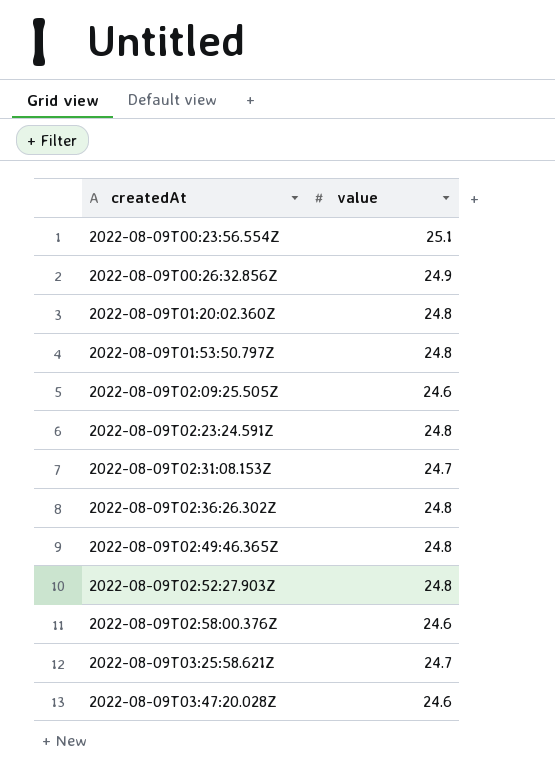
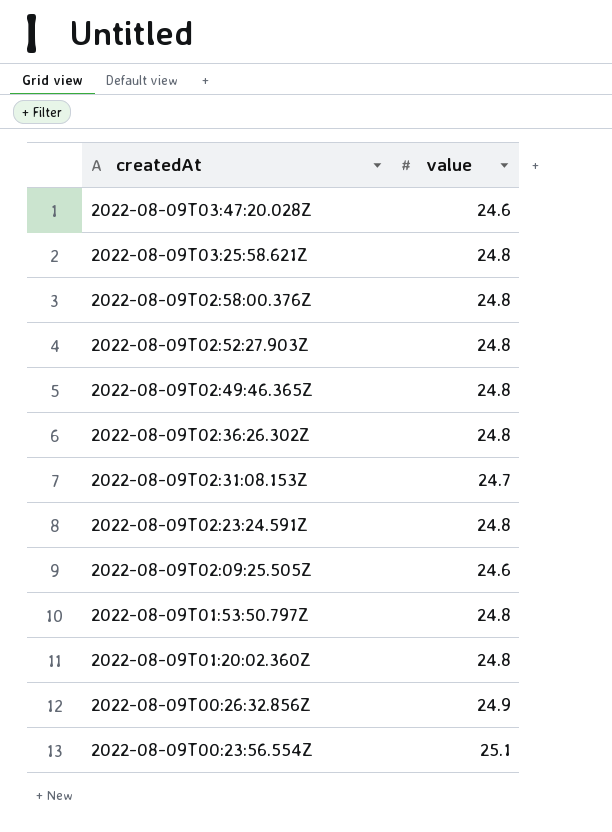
row order: createdAt ascending -> createdAt descending
2022-08-09T03:25:58.621Z | value: 24.7 -> 24.8
2022-08-09T02:58:00.376Z | value: 24.6 -> 24.8

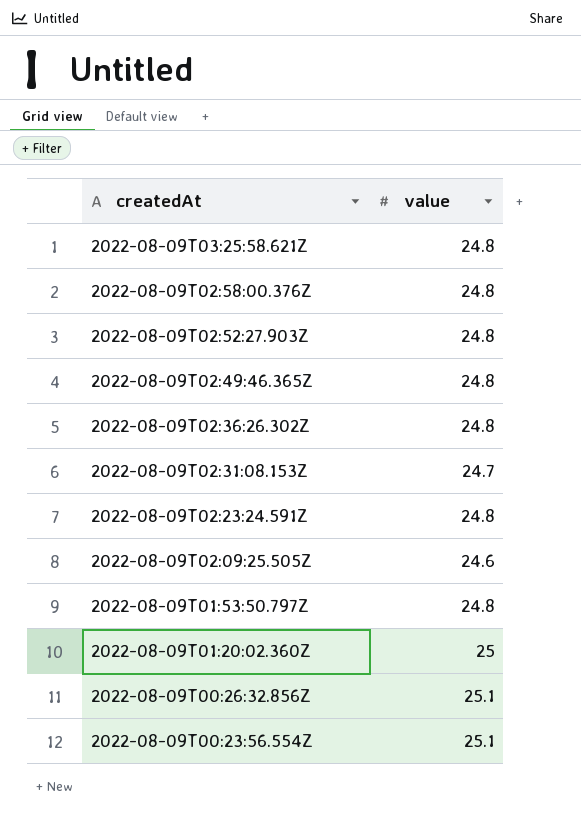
row 2022-08-09T03:47:20.028Z: 24.6 -> none
2022-08-09T01:20:02.360Z | value: 24.8 -> 25
2022-08-09T00:26:32.856Z | value: 24.9 -> 25.1

